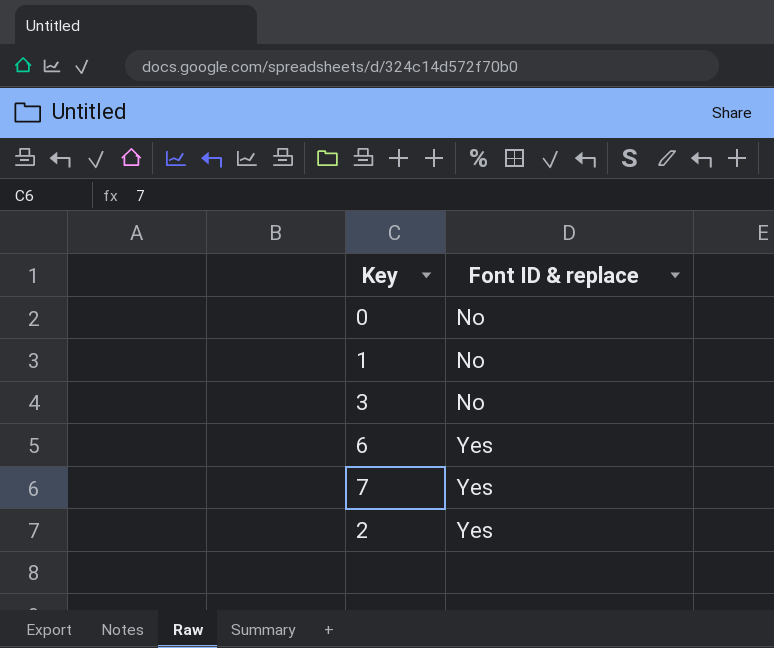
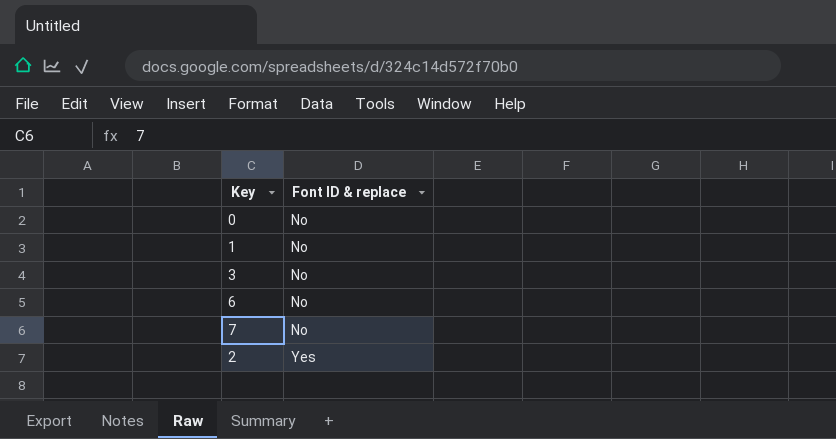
6 | Font ID & replace: Yes -> No
7 | Font ID & replace: Yes -> No

